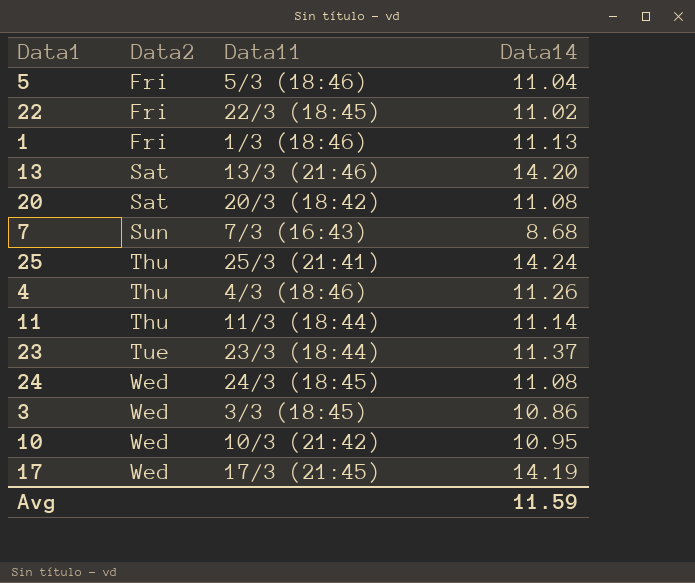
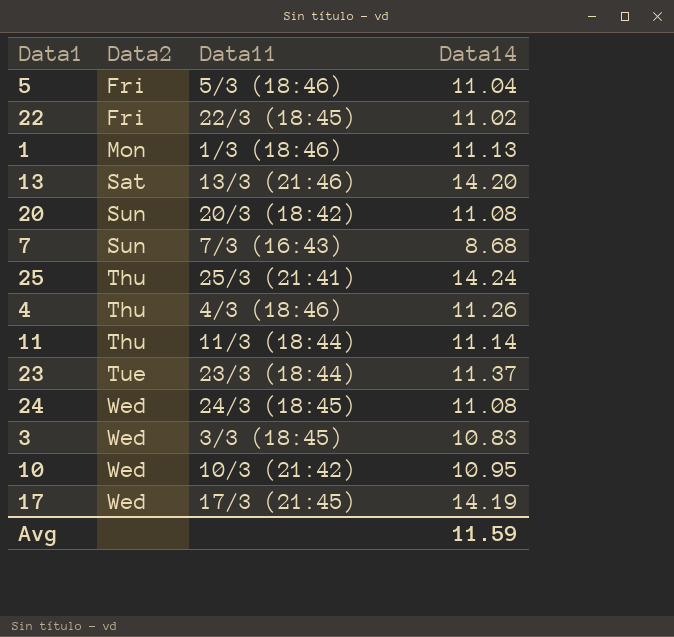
1 | Data2: Fri -> Mon
20 | Data2: Sat -> Sun
3 | Data14: 10.86 -> 10.83

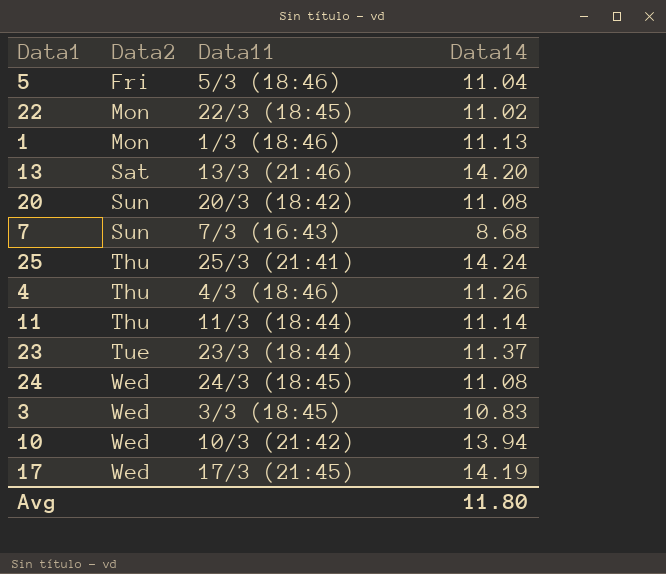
22 | Data2: Fri -> Mon
10 | Data14: 10.95 -> 13.94
Avg | Data14: 11.59 -> 11.80

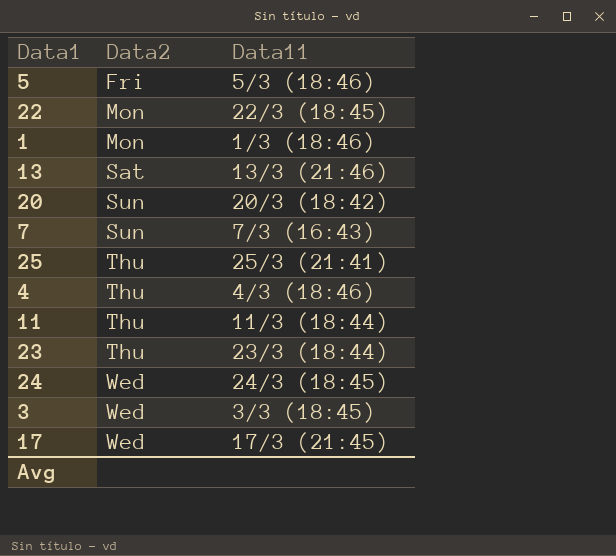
column Data14 | position: 4 -> none
row 10: Wed | 10/3 (21:42) | 13.94 -> none
23 | Data2: Tue -> Thu

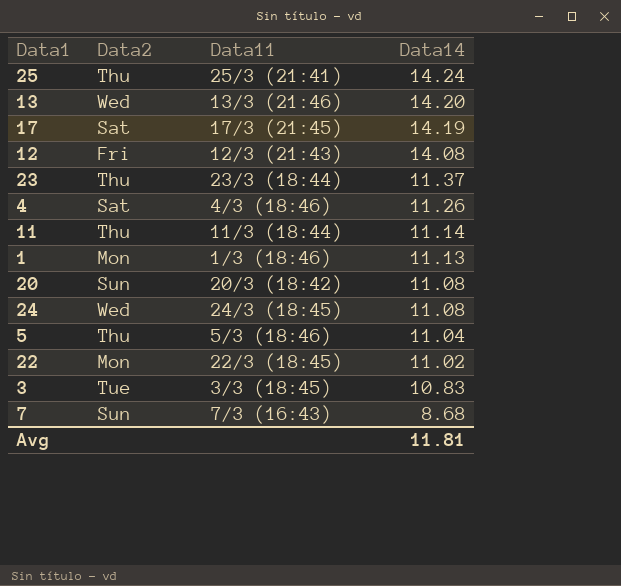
row order: Data2 ascending -> Data14 descending
column Data14 | position: none -> 4
13 | Data2: Sat -> Wed
17 | Data2: Wed -> Sat
row 12: none -> Fri | 12/3 (21:43) | 14.08
4 | Data2: Thu -> Sat
5 | Data2: Fri -> Thu
3 | Data2: Wed -> Tue

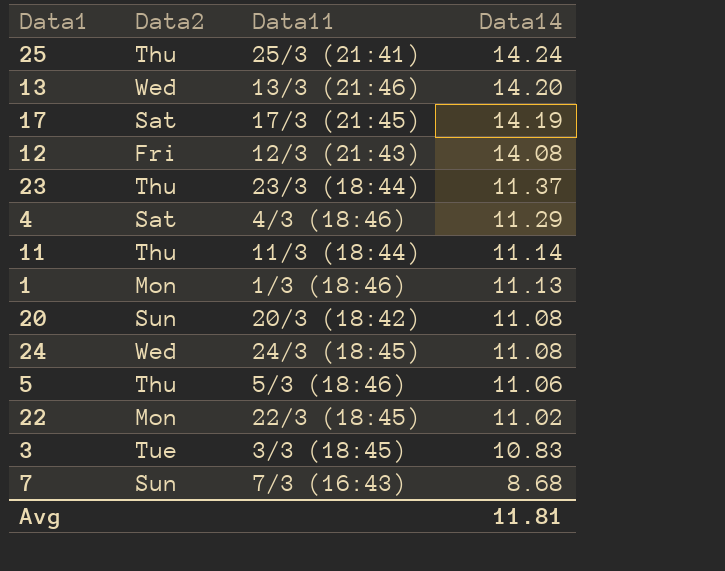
4 | Data14: 11.26 -> 11.29
5 | Data14: 11.04 -> 11.06

